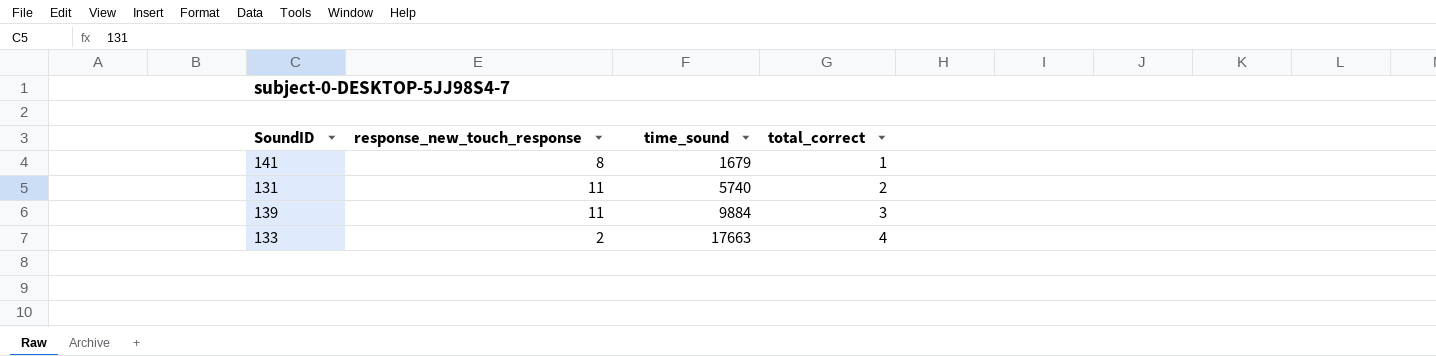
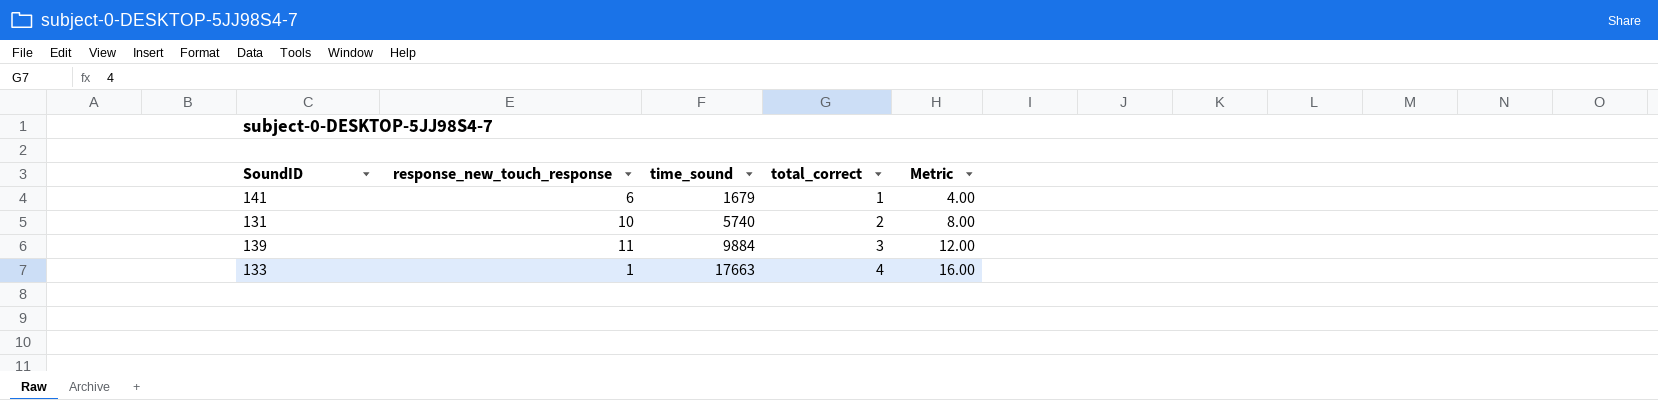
column Metric | formula: none -> [total_correct] * 4
141 | response_new_touch_response: 8 -> 6
131 | response_new_touch_response: 11 -> 10
133 | response_new_touch_response: 2 -> 1

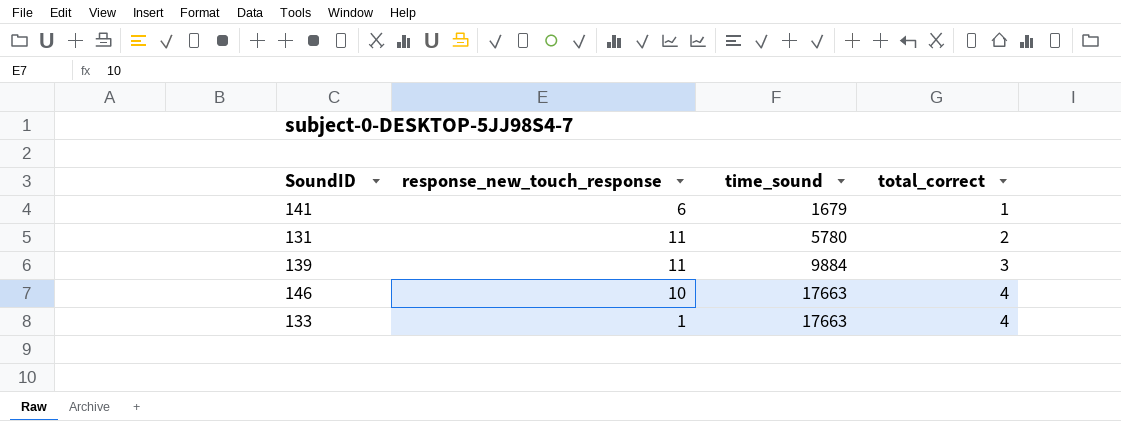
column Metric | formula: [total_correct] * 4 -> none
131 | response_new_touch_response: 10 -> 11
131 | time_sound: 5740 -> 5780
row 146: none -> 10 | 17663 | 4

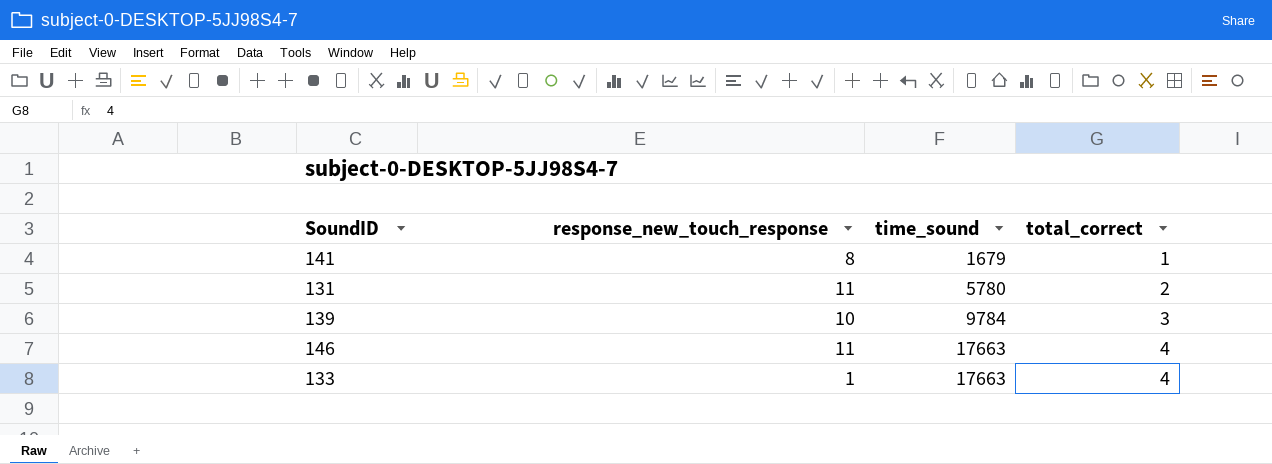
141 | response_new_touch_response: 6 -> 8
139 | response_new_touch_response: 11 -> 10
139 | time_sound: 9884 -> 9784
146 | response_new_touch_response: 10 -> 11

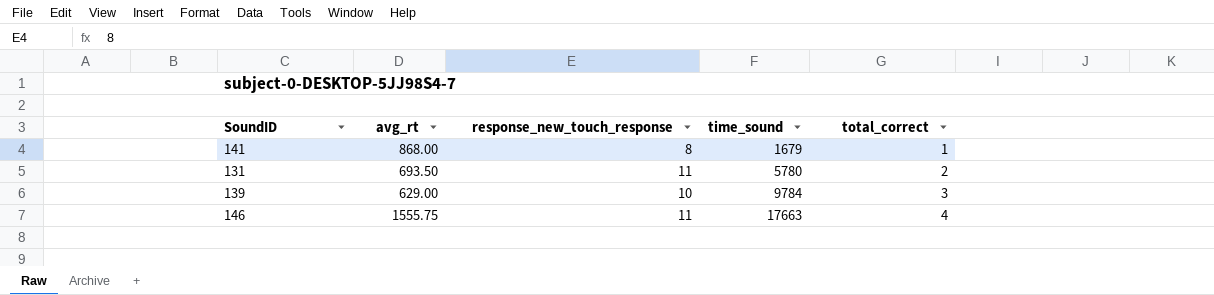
column avg_rt | position: none -> 2
row 133: 1 | 17663 | 4 -> none

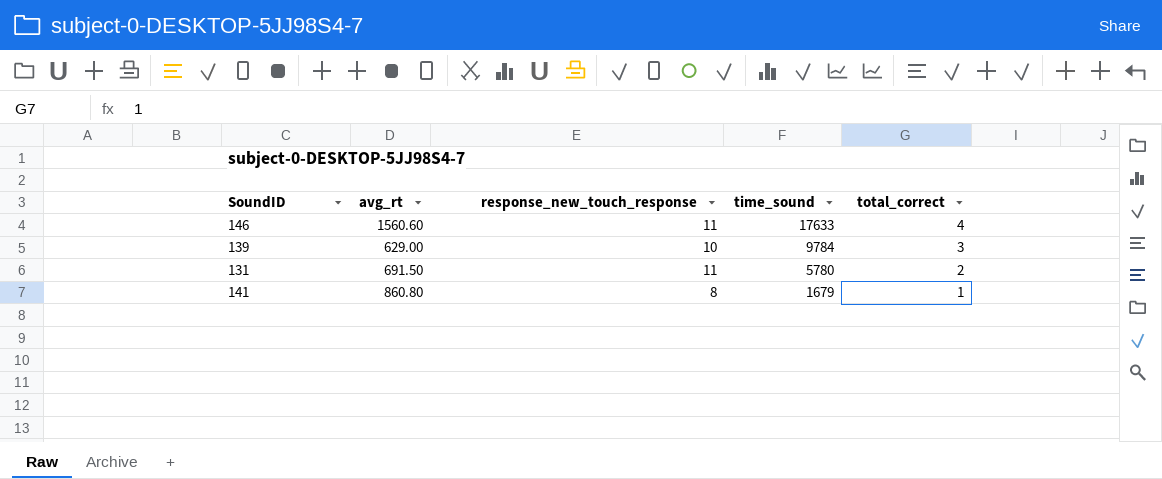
row order: time_sound ascending -> time_sound descending
146 | avg_rt: 1555.75 -> 1560.60
146 | time_sound: 17663 -> 17633
131 | avg_rt: 693.50 -> 691.50
141 | avg_rt: 868.00 -> 860.80

